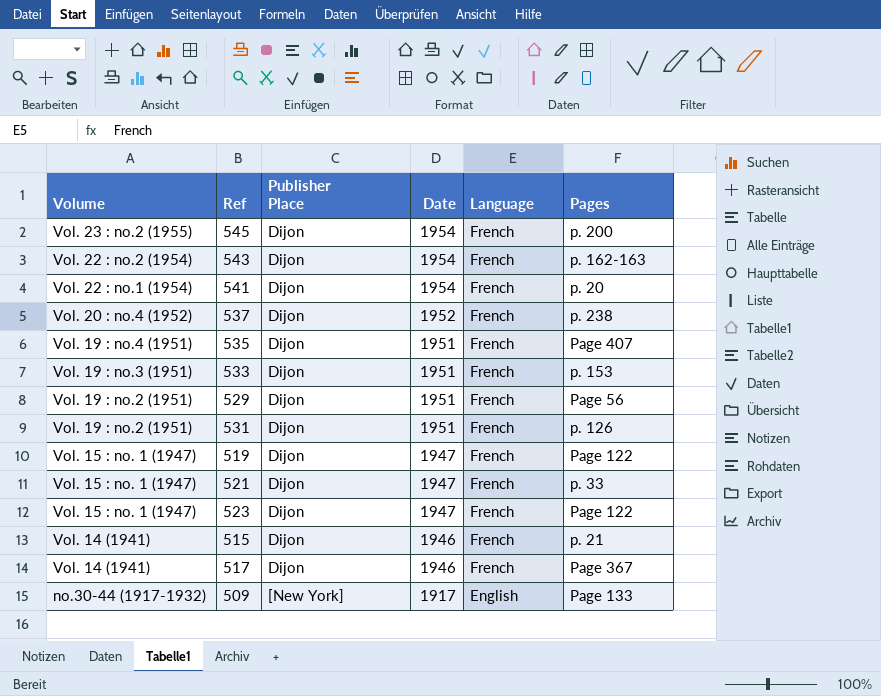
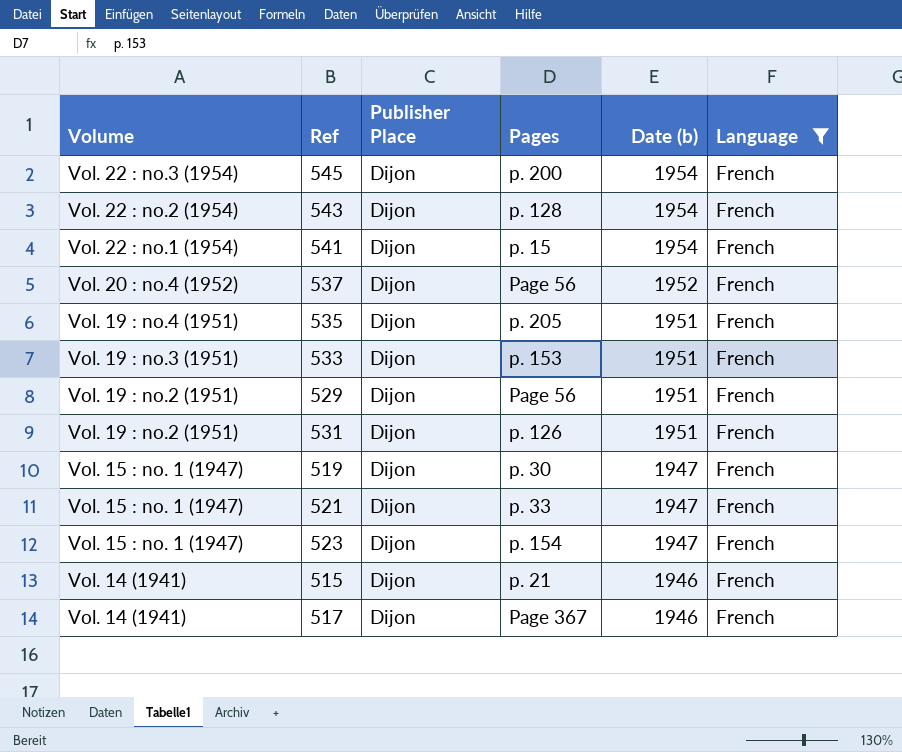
filter: none -> Language = French
column Pages | position: 6 -> 4
column name: Date -> Date (b)
545 | Volume: Vol. 23 : no.2 (1955) -> Vol. 22 : no.3 (1954)
543 | Pages: p. 162-163 -> p. 128
541 | Pages: p. 20 -> p. 15
537 | Pages: p. 238 -> Page 56
535 | Pages: Page 407 -> p. 205
519 | Pages: Page 122 -> p. 30
523 | Pages: Page 122 -> p. 154

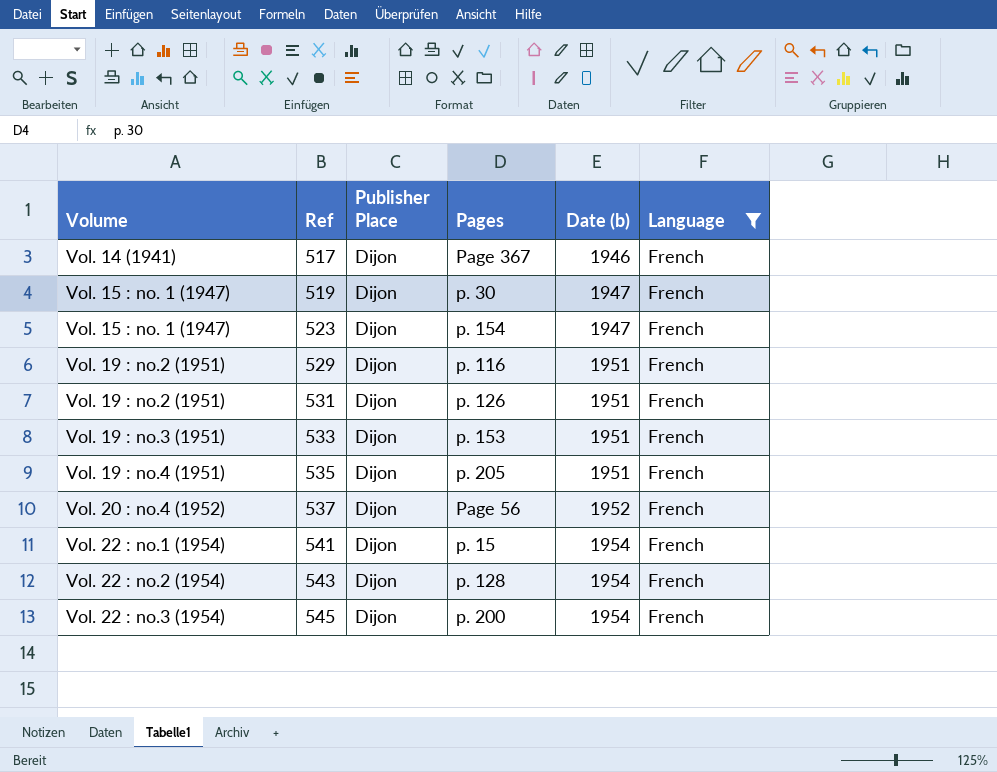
row order: Volume descending -> Volume ascending
row 521: Vol. 15 : no. 1 (1947) | Dijon | p. 33 | 1947 | French -> none
row 515: Vol. 14 (1941) | Dijon | p. 21 | 1946 | French -> none
529 | Pages: Page 56 -> p. 116

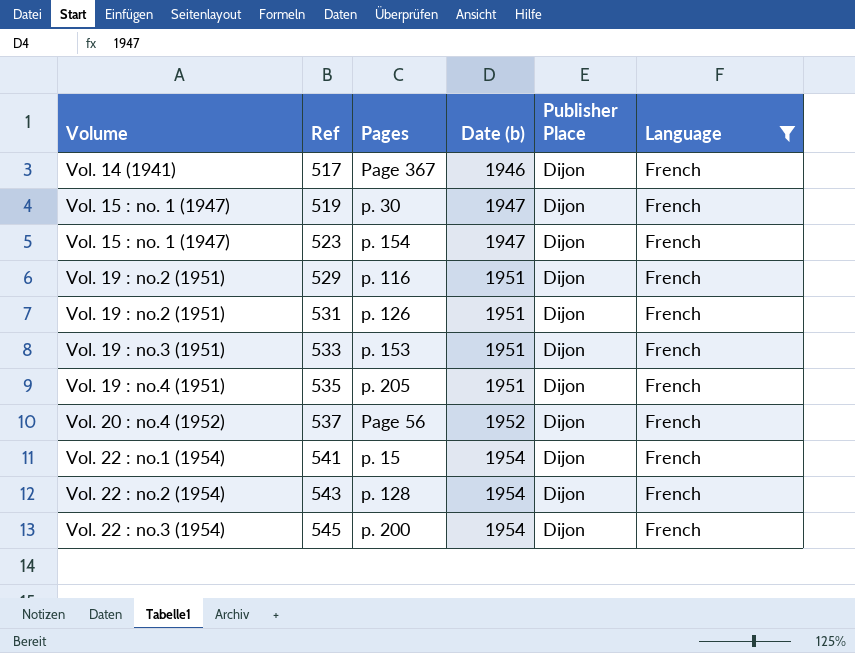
column Publisher Place | position: 3 -> 5

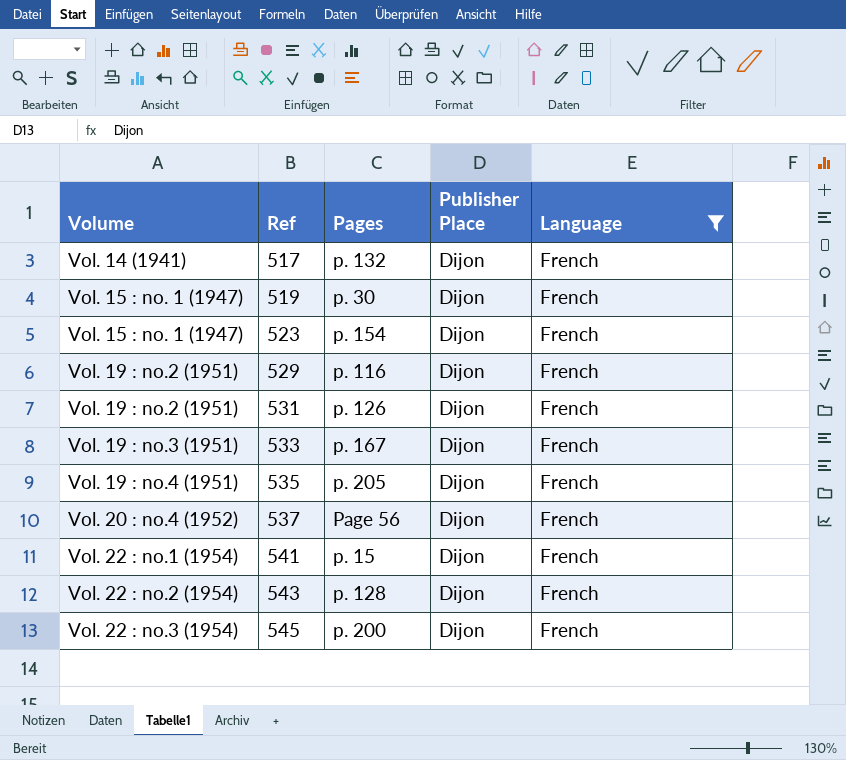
column Date (b) | position: 4 -> none
517 | Pages: Page 367 -> p. 132
533 | Pages: p. 153 -> p. 167

